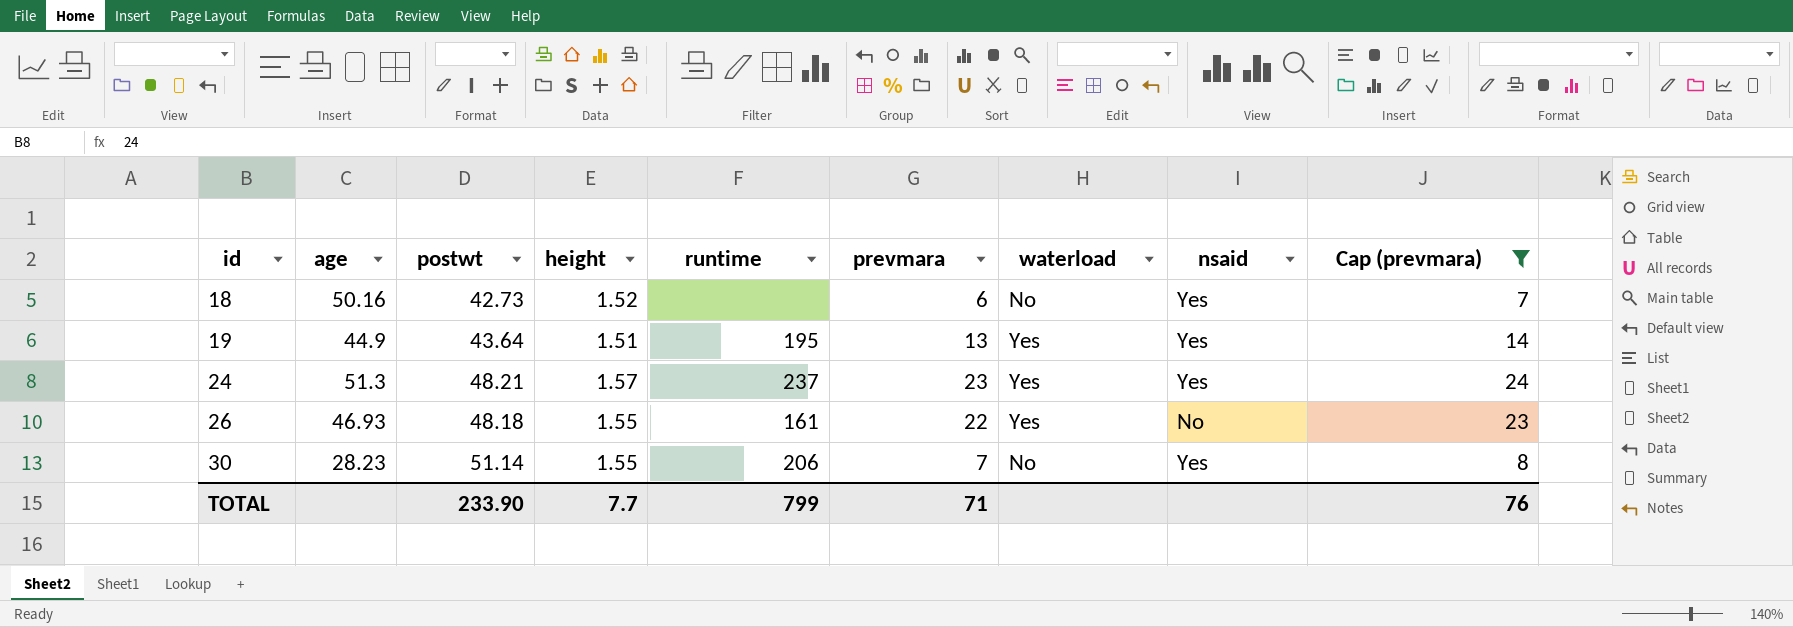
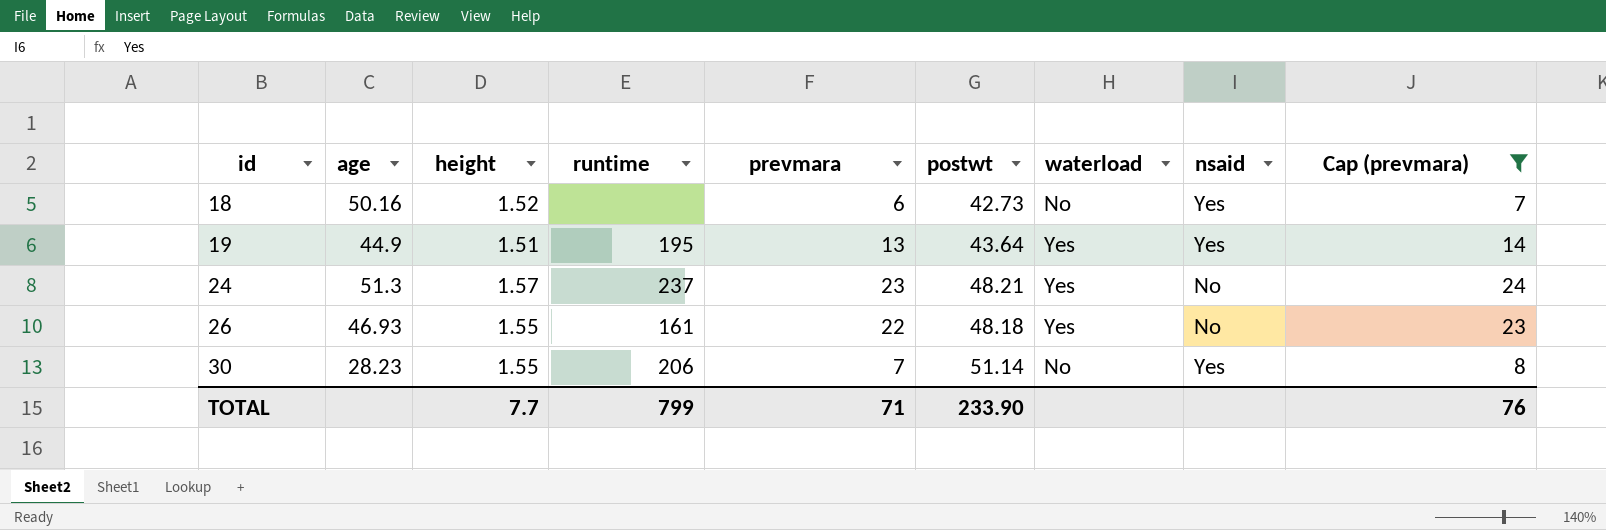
column postwt | position: 3 -> 6
24 | nsaid: Yes -> No

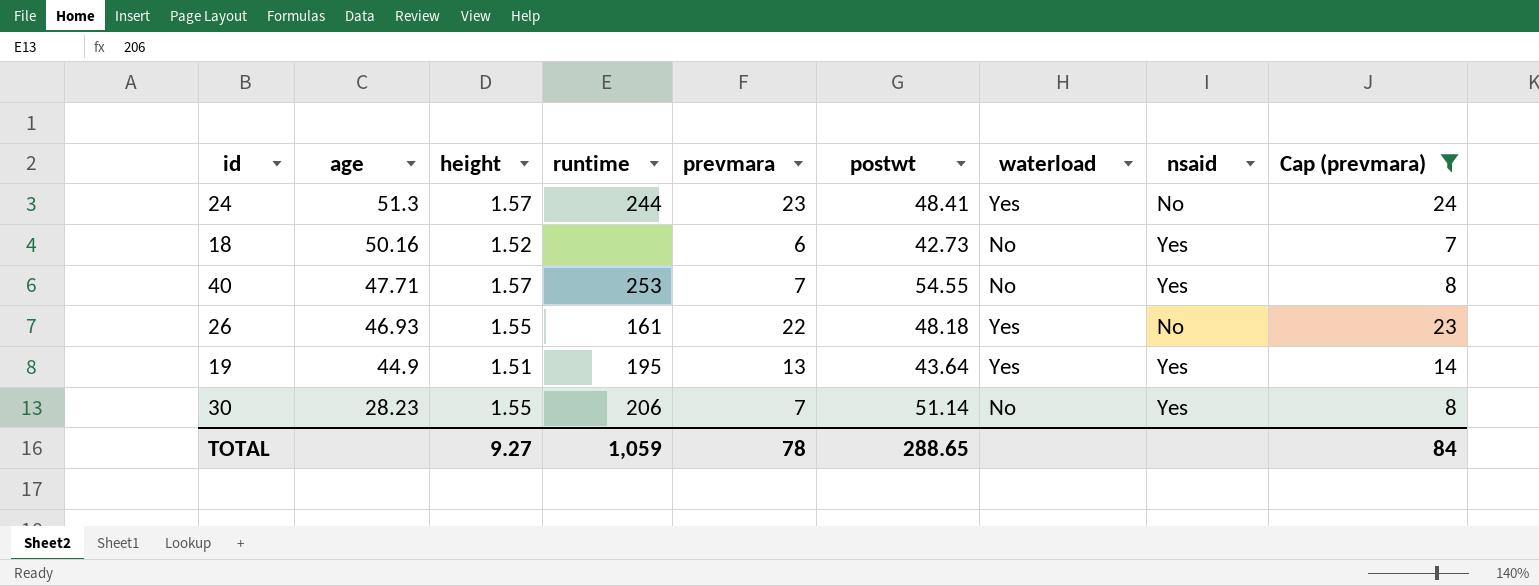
row order: id ascending -> age descending
24 | runtime: 237 -> 244
24 | postwt: 48.21 -> 48.41
row 40: none -> 47.71 | 1.57 | 253 | 7 | 54.55 | No | Yes | 8
TOTAL | height: 7.7 -> 9.27
TOTAL | runtime: 799 -> 1,059
TOTAL | prevmara: 71 -> 78
TOTAL | postwt: 233.90 -> 288.65
TOTAL | Cap (prevmara): 76 -> 84

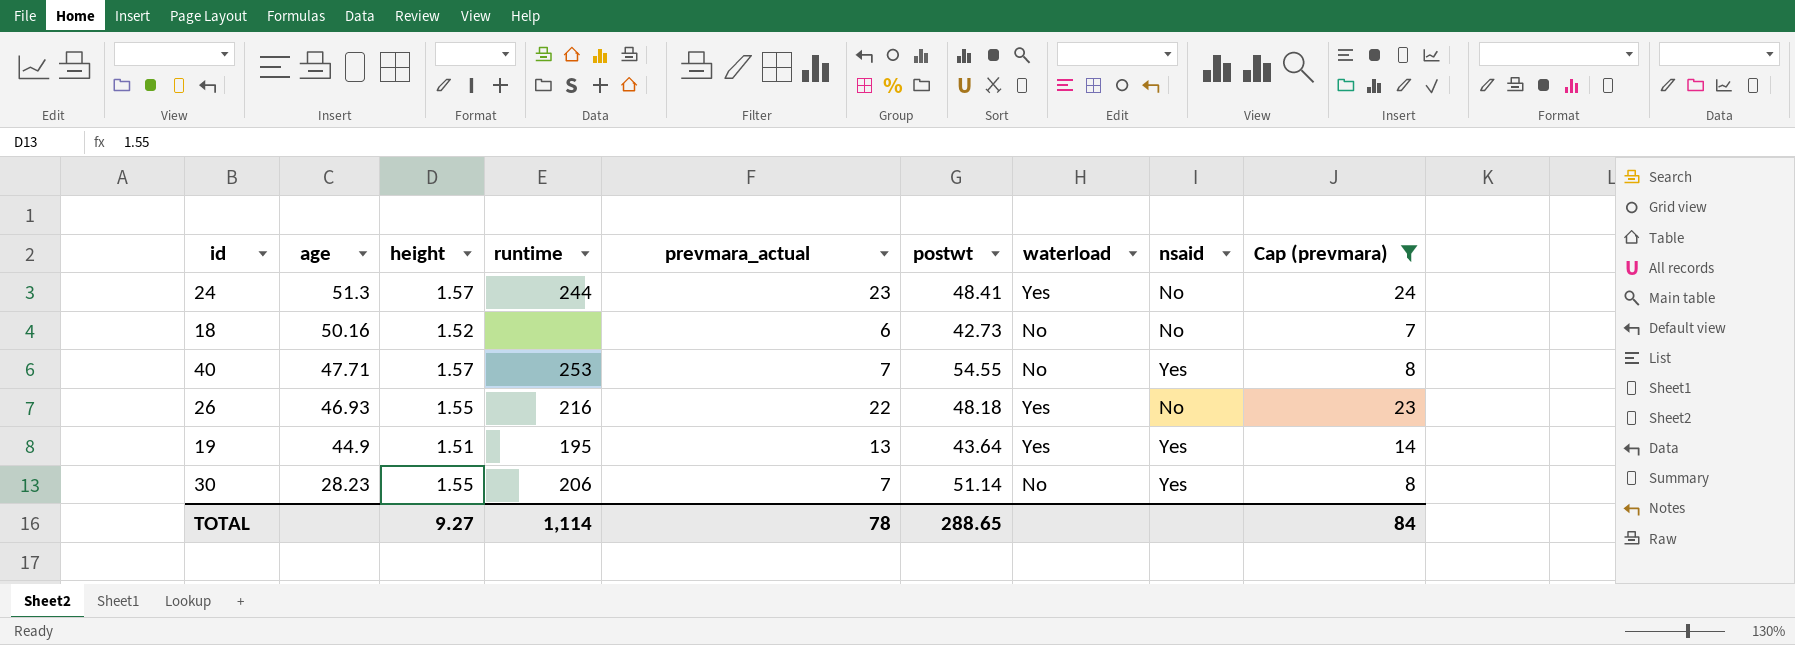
column name: prevmara -> prevmara_actual
18 | nsaid: Yes -> No
26 | runtime: 161 -> 216
TOTAL | runtime: 1,059 -> 1,114

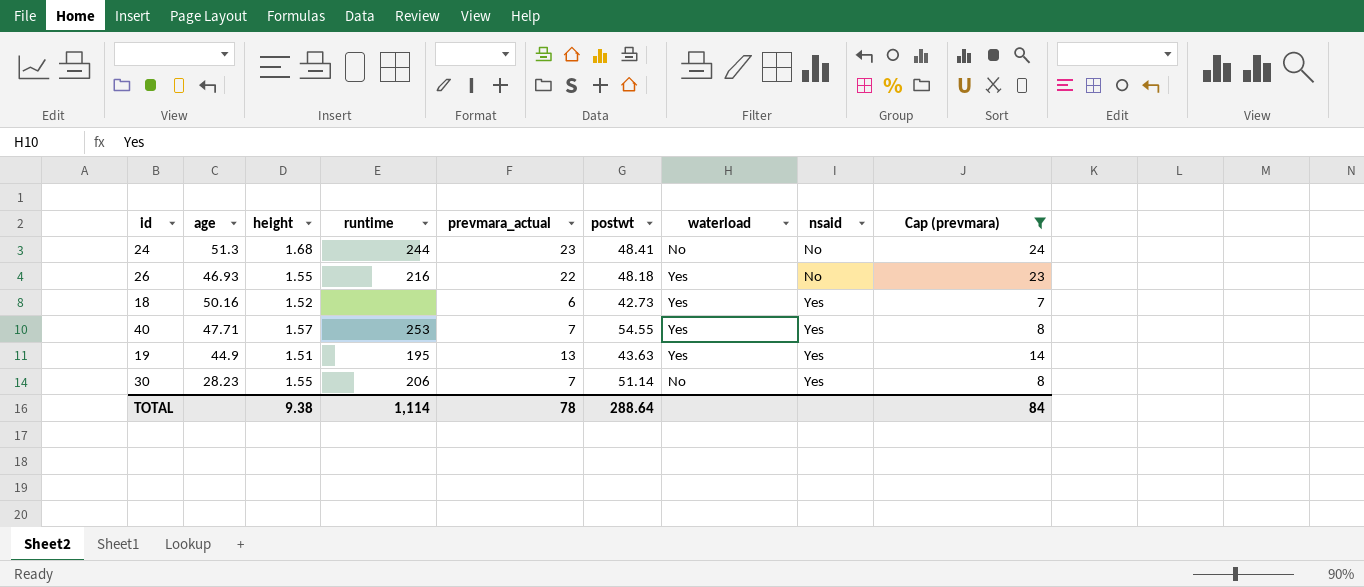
row order: age descending -> nsaid ascending
24 | height: 1.57 -> 1.68
24 | waterload: Yes -> No
18 | waterload: No -> Yes
18 | nsaid: No -> Yes
40 | waterload: No -> Yes
19 | postwt: 43.64 -> 43.63
TOTAL | height: 9.27 -> 9.38
TOTAL | postwt: 288.65 -> 288.64

